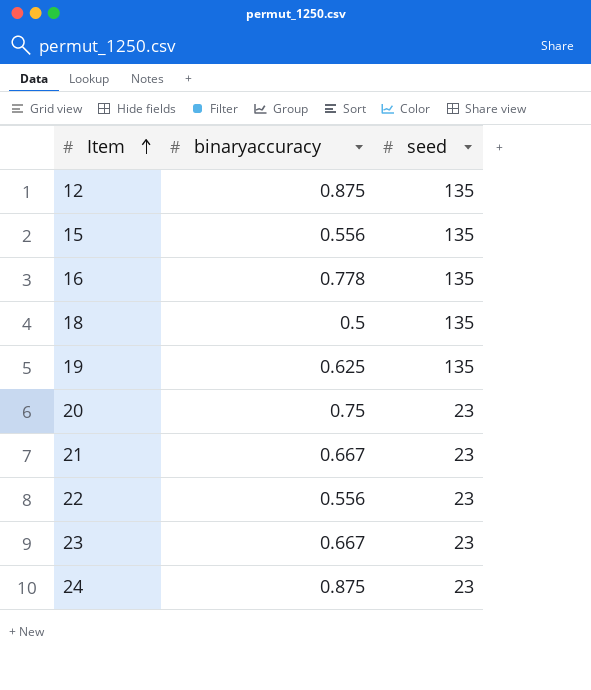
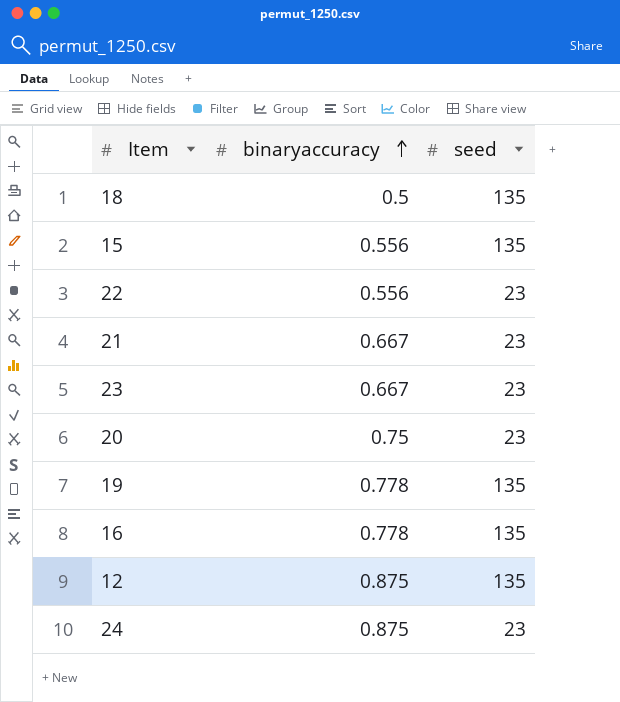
row order: Item ascending -> binaryaccuracy ascending
19 | binaryaccuracy: 0.625 -> 0.778

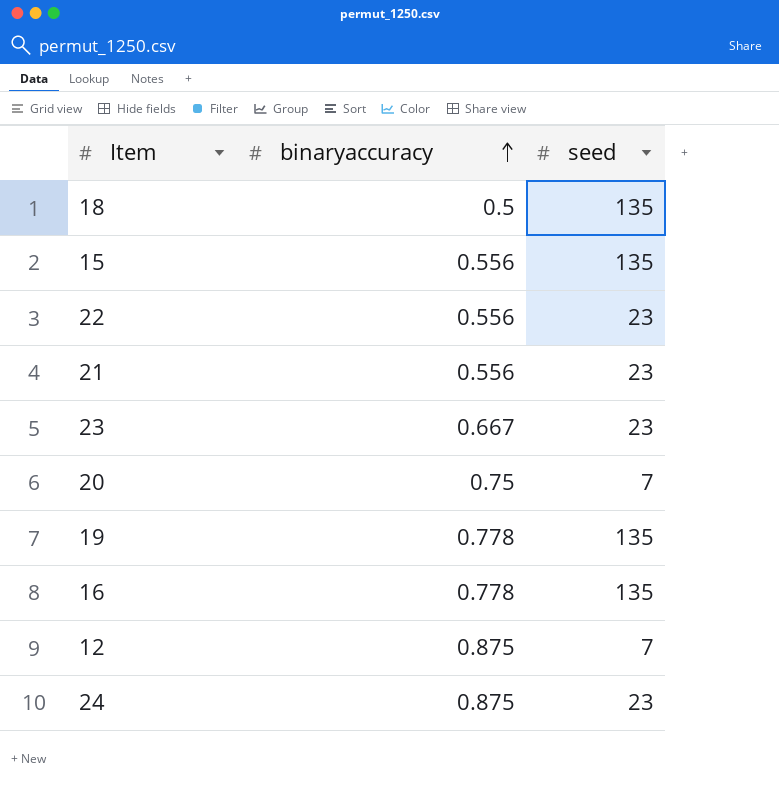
21 | binaryaccuracy: 0.667 -> 0.556
20 | seed: 23 -> 7
12 | seed: 135 -> 7

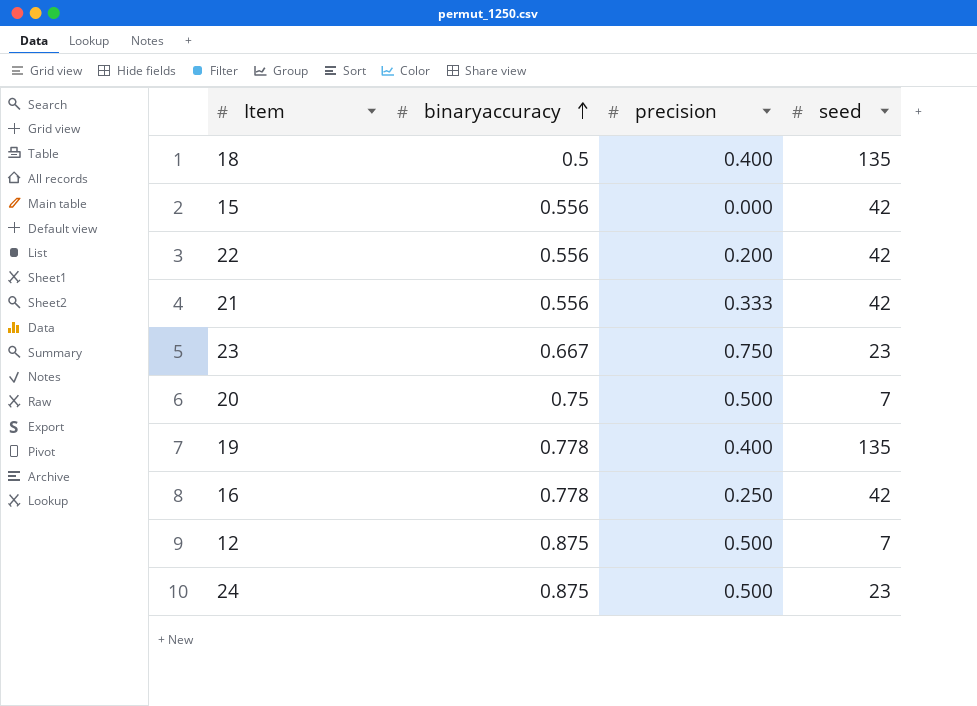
column precision | position: none -> 3
15 | seed: 135 -> 42
22 | seed: 23 -> 42
21 | seed: 23 -> 42
16 | seed: 135 -> 42

